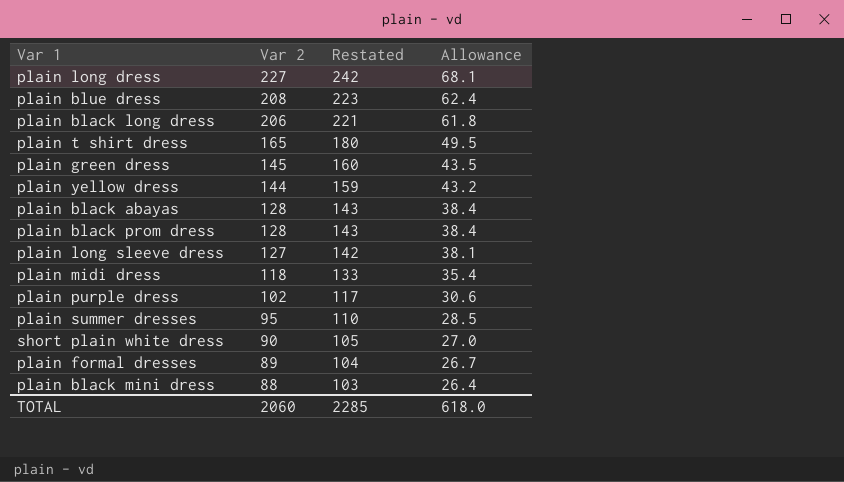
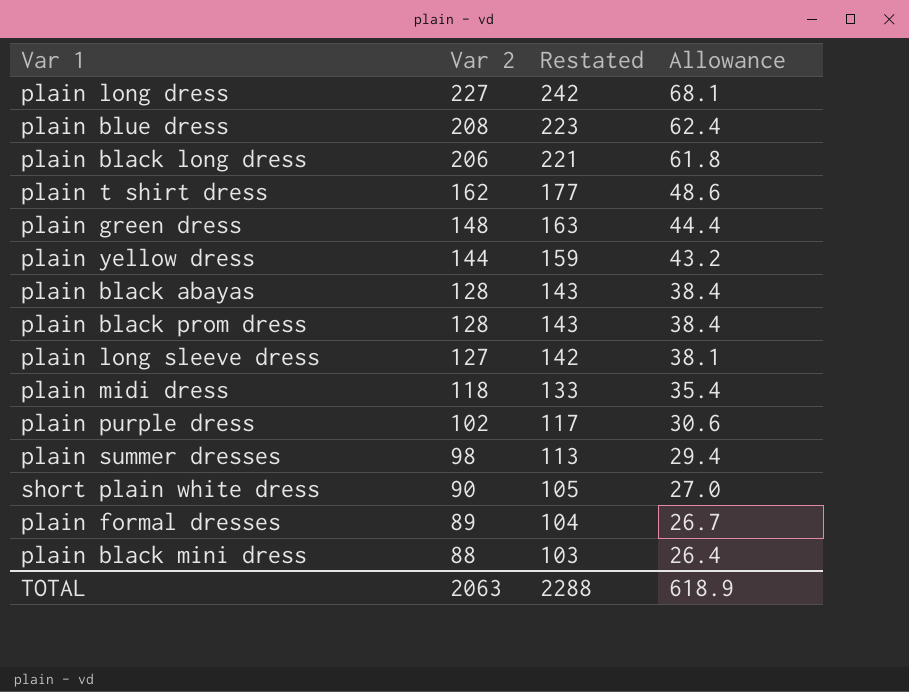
plain t shirt dress | Var 2: 165 -> 162
plain t shirt dress | Restated: 180 -> 177
plain t shirt dress | Allowance: 49.5 -> 48.6
plain green dress | Var 2: 145 -> 148
plain green dress | Restated: 160 -> 163
plain green dress | Allowance: 43.5 -> 44.4
plain summer dresses | Var 2: 95 -> 98
plain summer dresses | Restated: 110 -> 113
plain summer dresses | Allowance: 28.5 -> 29.4
TOTAL | Var 2: 2060 -> 2063
TOTAL | Restated: 2285 -> 2288
TOTAL | Allowance: 618.0 -> 618.9

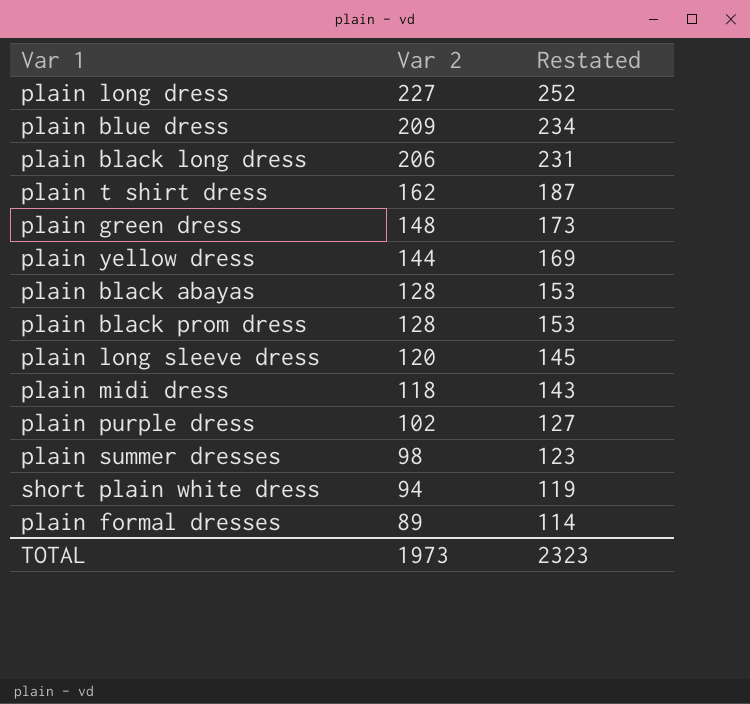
column Allowance | formula: [Var 2] * 0.3 -> none
column Restated | formula: [Var 2] + 15 -> [Var 2] + 25
row plain black mini dress: 88 | 103 | 26.4 -> none
plain blue dress | Var 2: 208 -> 209
plain long sleeve dress | Var 2: 127 -> 120
short plain white dress | Var 2: 90 -> 94
TOTAL | Var 2: 2063 -> 1973
TOTAL | Restated: 2288 -> 2323

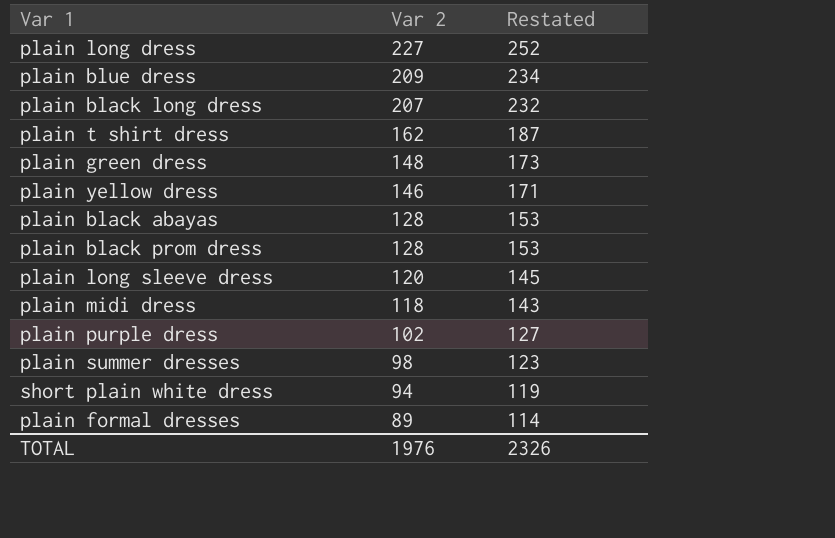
plain black long dress | Var 2: 206 -> 207
plain black long dress | Restated: 231 -> 232
plain yellow dress | Var 2: 144 -> 146
plain yellow dress | Restated: 169 -> 171
TOTAL | Var 2: 1973 -> 1976
TOTAL | Restated: 2323 -> 2326

